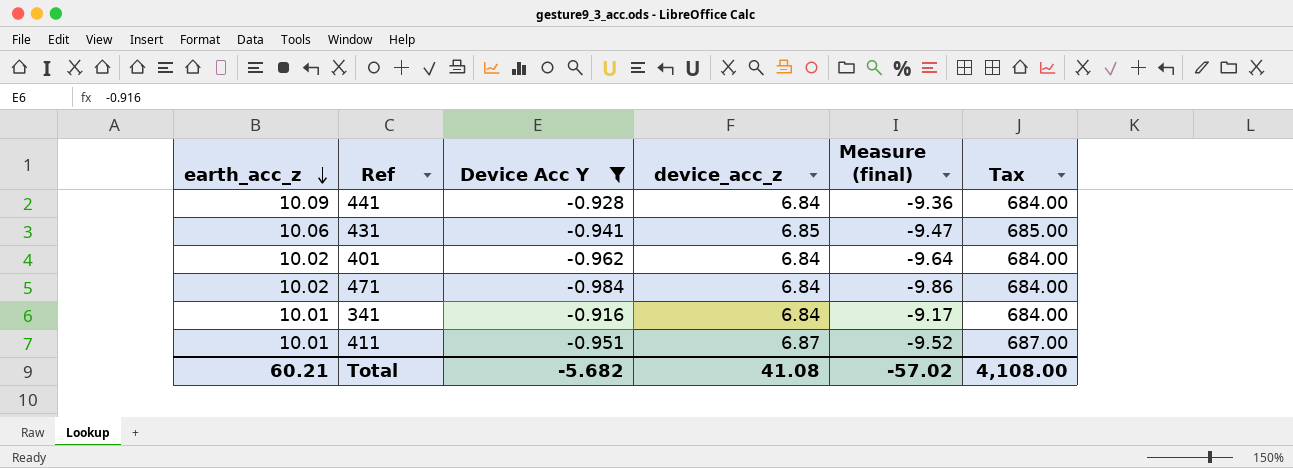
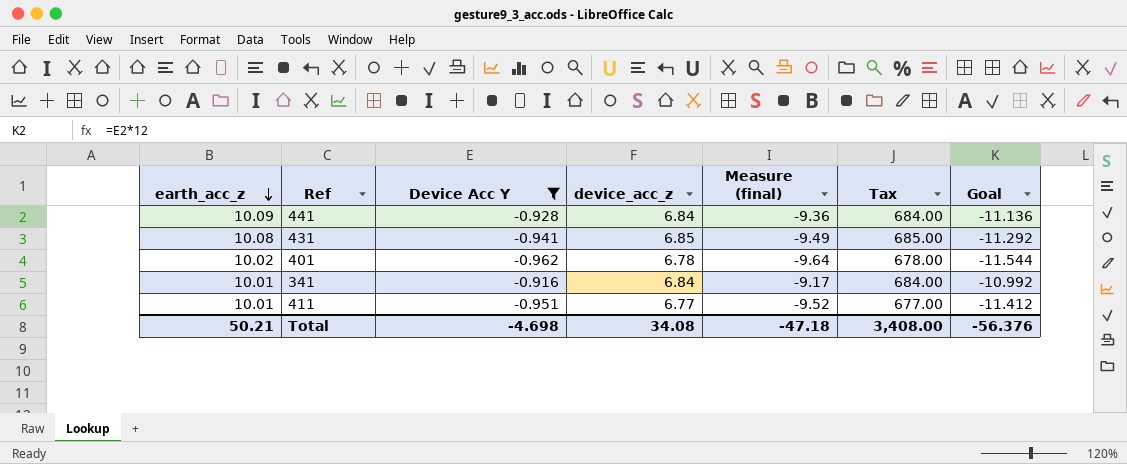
column Goal | formula: none -> [Device Acc Y] * 12
row 471: 10.02 | -0.984 | 6.84 | -9.86 | 684.00 -> none
431 | earth_acc_z: 10.06 -> 10.08
431 | Measure (final): -9.47 -> -9.49
401 | device_acc_z: 6.84 -> 6.78
401 | Tax: 684.00 -> 678.00
411 | device_acc_z: 6.87 -> 6.77
411 | Tax: 687.00 -> 677.00
Total | earth_acc_z: 60.21 -> 50.21
Total | Device Acc Y: -5.682 -> -4.698
Total | device_acc_z: 41.08 -> 34.08
Total | Measure (final): -57.02 -> -47.18
Total | Tax: 4,108.00 -> 3,408.00

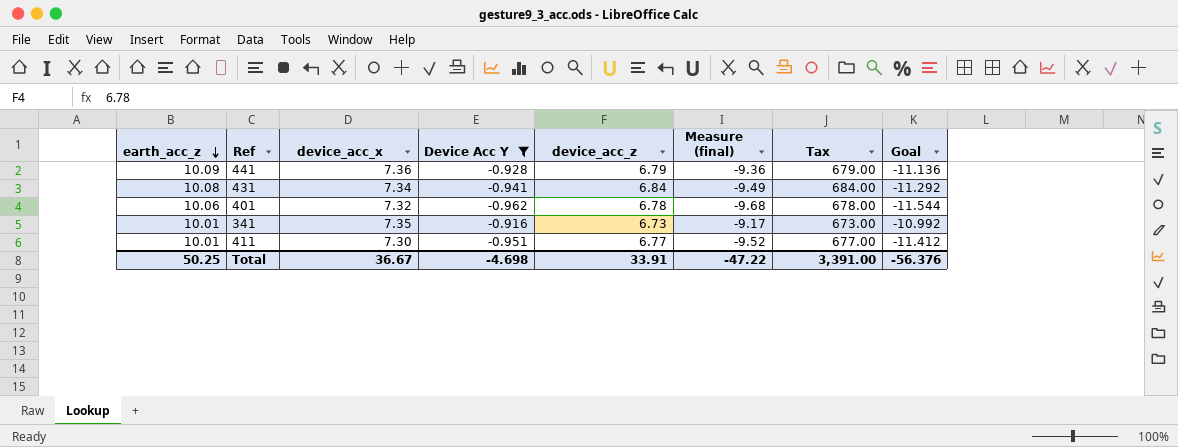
column device_acc_x | position: none -> 3
441 | device_acc_z: 6.84 -> 6.79
441 | Tax: 684.00 -> 679.00
431 | device_acc_z: 6.85 -> 6.84
431 | Tax: 685.00 -> 684.00
401 | earth_acc_z: 10.02 -> 10.06
401 | Measure (final): -9.64 -> -9.68
341 | device_acc_z: 6.84 -> 6.73
341 | Tax: 684.00 -> 673.00
Total | earth_acc_z: 50.21 -> 50.25
Total | device_acc_z: 34.08 -> 33.91
Total | Measure (final): -47.18 -> -47.22
Total | Tax: 3,408.00 -> 3,391.00

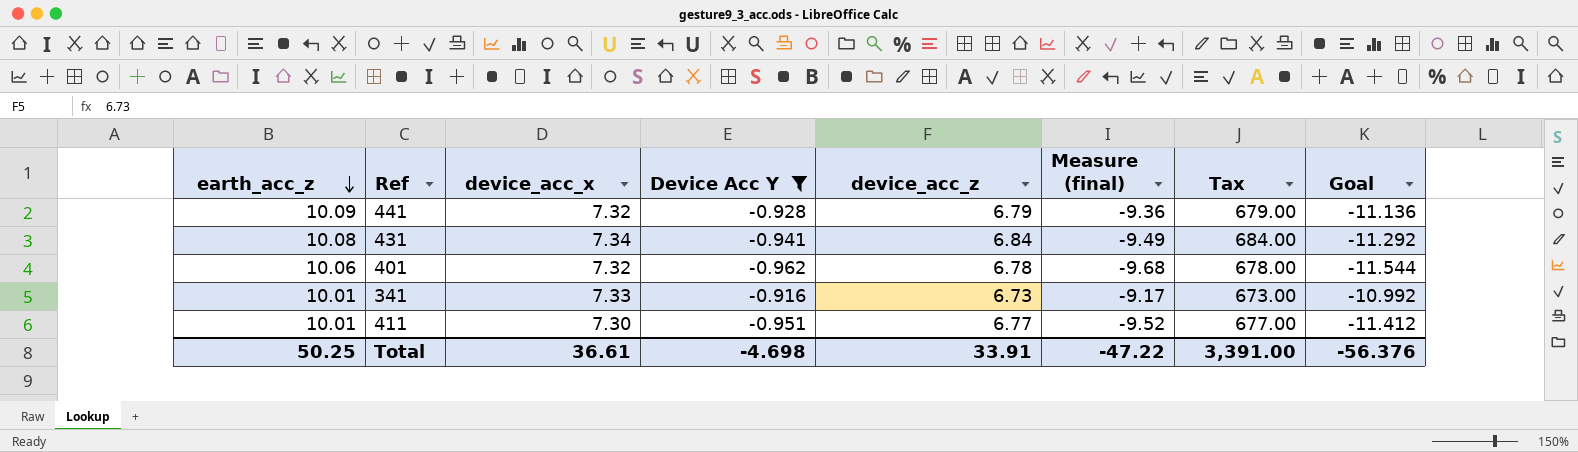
441 | device_acc_x: 7.36 -> 7.32
341 | device_acc_x: 7.35 -> 7.33
Total | device_acc_x: 36.67 -> 36.61

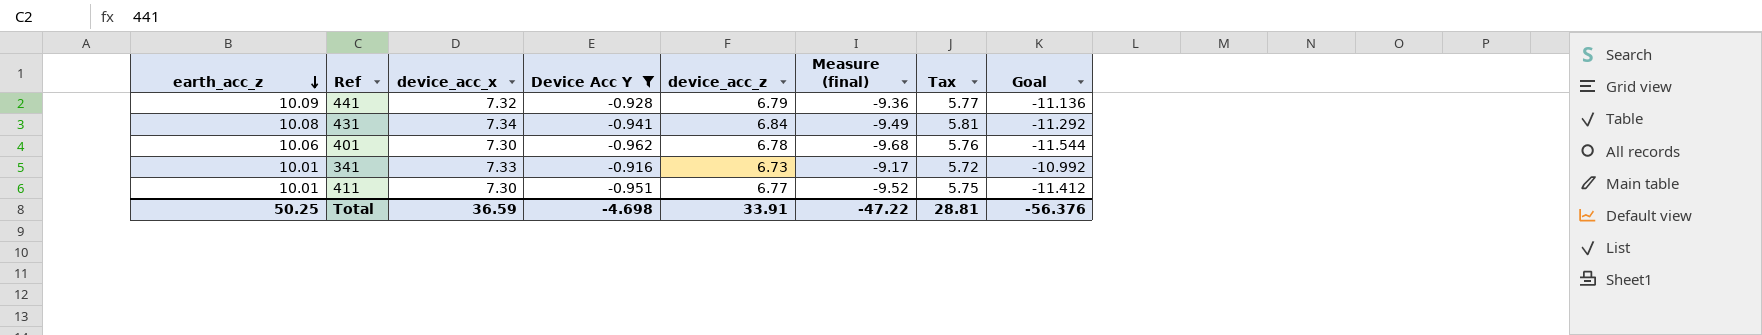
column Tax | formula: [device_acc_z] * 100 -> [device_acc_z] * 0.85
401 | device_acc_x: 7.32 -> 7.30
Total | device_acc_x: 36.61 -> 36.59
Total | Tax: 3,391.00 -> 28.81

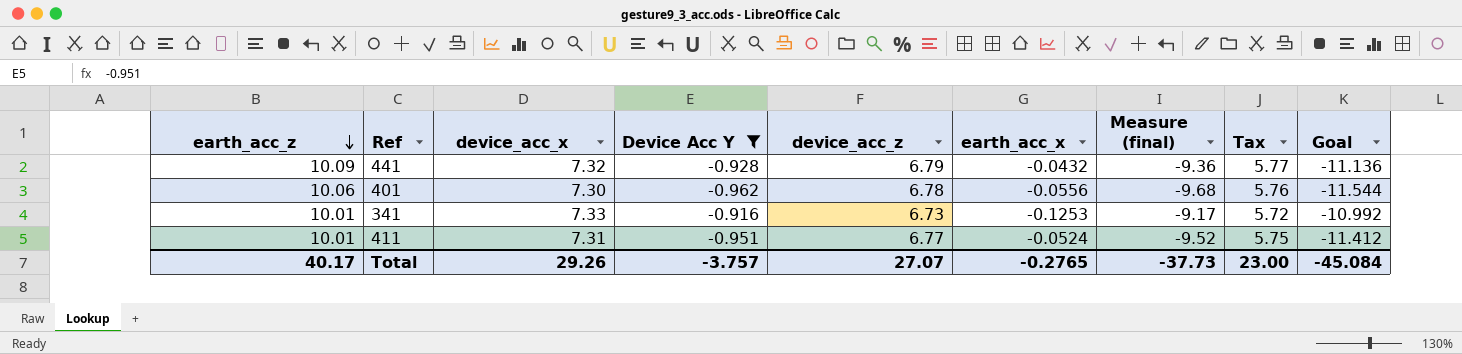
column earth_acc_x | position: none -> 6
row 431: 10.08 | 7.34 | -0.941 | 6.84 | -9.49 | 5.81 | -11.292 -> none
411 | device_acc_x: 7.30 -> 7.31
Total | earth_acc_z: 50.25 -> 40.17
Total | device_acc_x: 36.59 -> 29.26
Total | Device Acc Y: -4.698 -> -3.757
Total | device_acc_z: 33.91 -> 27.07
Total | Measure (final): -47.22 -> -37.73
Total | Tax: 28.81 -> 23.00
Total | Goal: -56.376 -> -45.084

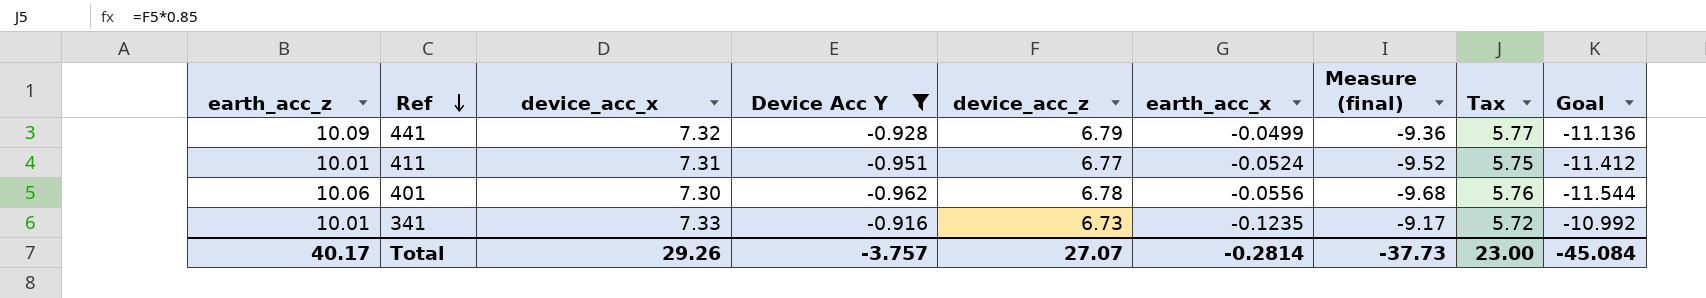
row order: earth_acc_z descending -> Ref descending
441 | earth_acc_x: -0.0432 -> -0.0499
341 | earth_acc_x: -0.1253 -> -0.1235
Total | earth_acc_x: -0.2765 -> -0.2814

